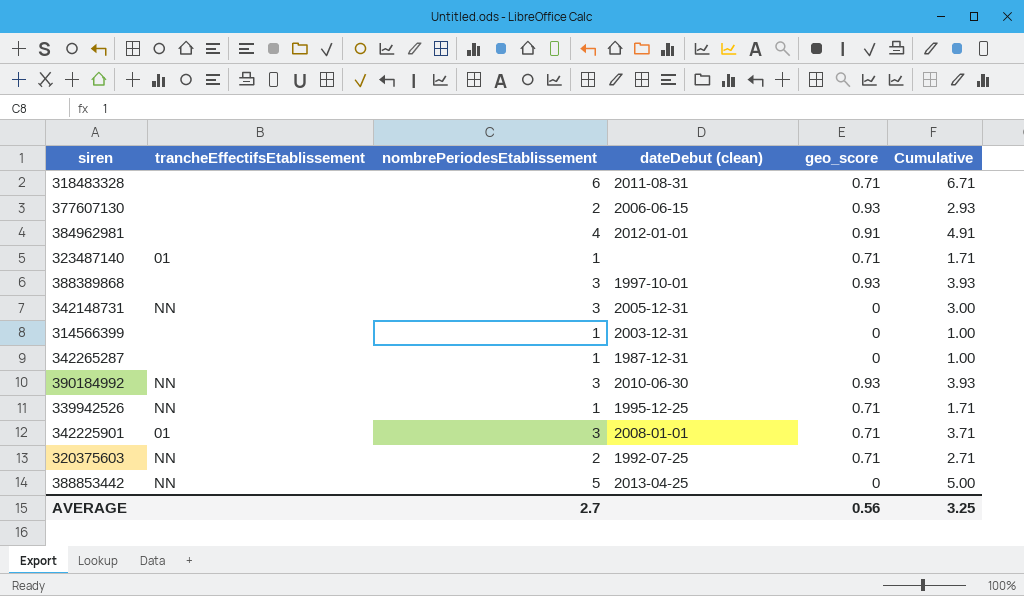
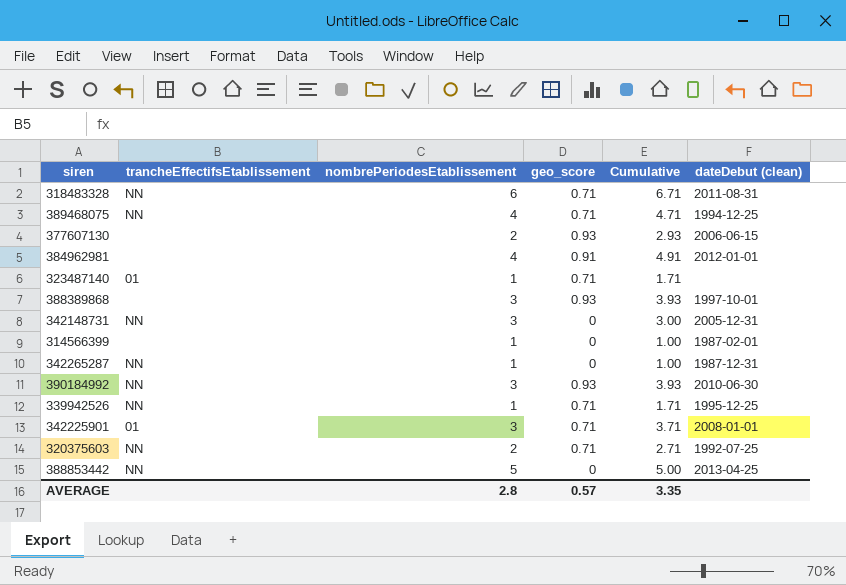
column dateDebut (clean) | position: 4 -> 6
318483328 | trancheEffectifsEtablissement: none -> NN
row 389468075: none -> NN | 4 | 0.71 | 4.71 | 1994-12-25
314566399 | dateDebut (clean): 2003-12-31 -> 1987-02-01
342265287 | trancheEffectifsEtablissement: none -> NN
AVERAGE | nombrePeriodesEtablissement: 2.7 -> 2.8
AVERAGE | geo_score: 0.56 -> 0.57
AVERAGE | Cumulative: 3.25 -> 3.35

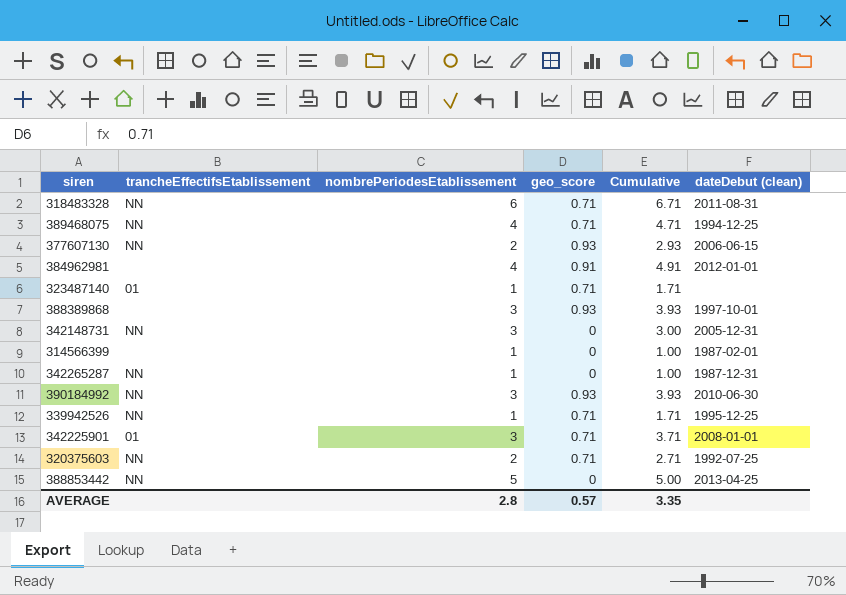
377607130 | trancheEffectifsEtablissement: none -> NN

